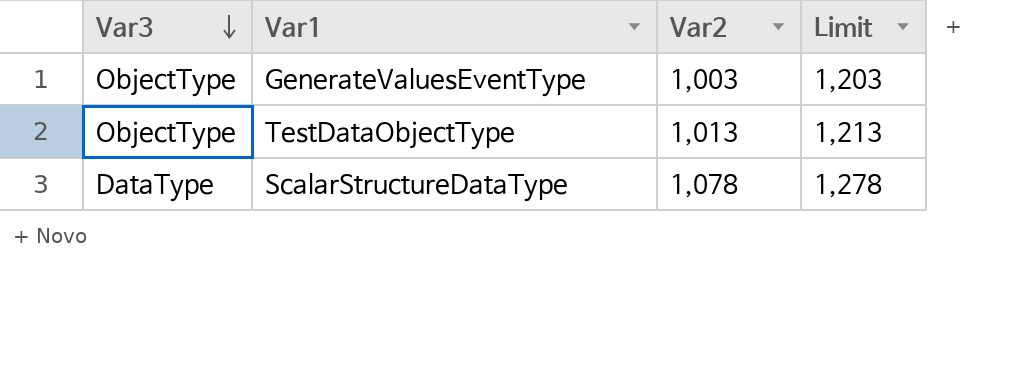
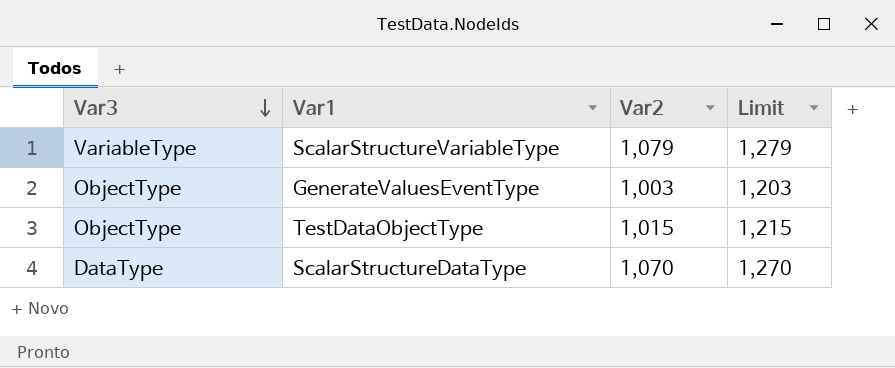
row ScalarStructureVariableType: none -> VariableType | 1,079 | 1,279
TestDataObjectType | Var2: 1,013 -> 1,015
TestDataObjectType | Limit: 1,213 -> 1,215
ScalarStructureDataType | Var2: 1,078 -> 1,070
ScalarStructureDataType | Limit: 1,278 -> 1,270

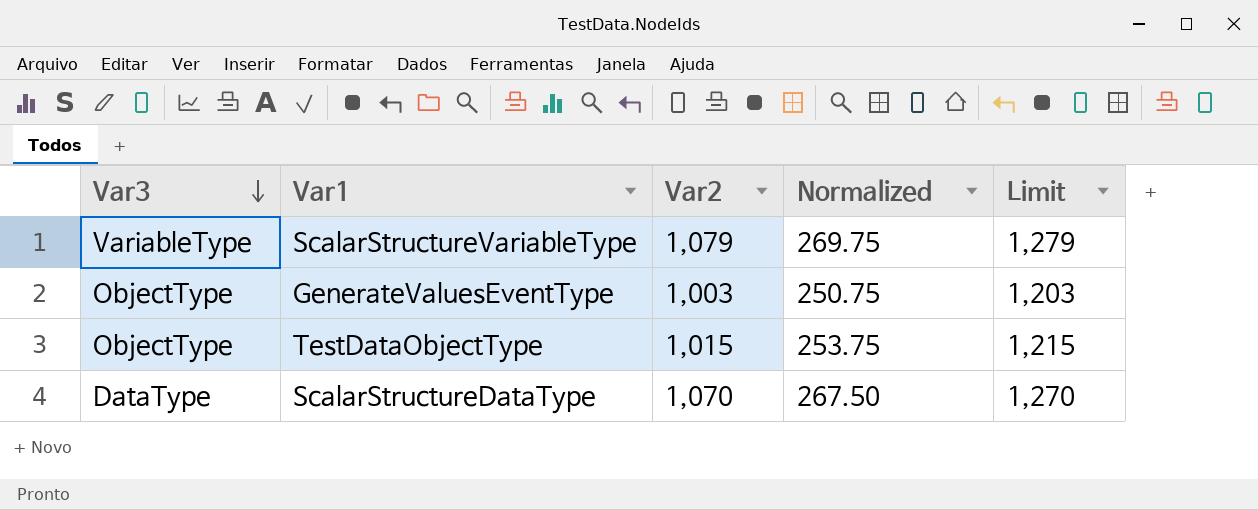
column Normalized | formula: none -> [Var2] * 0.25

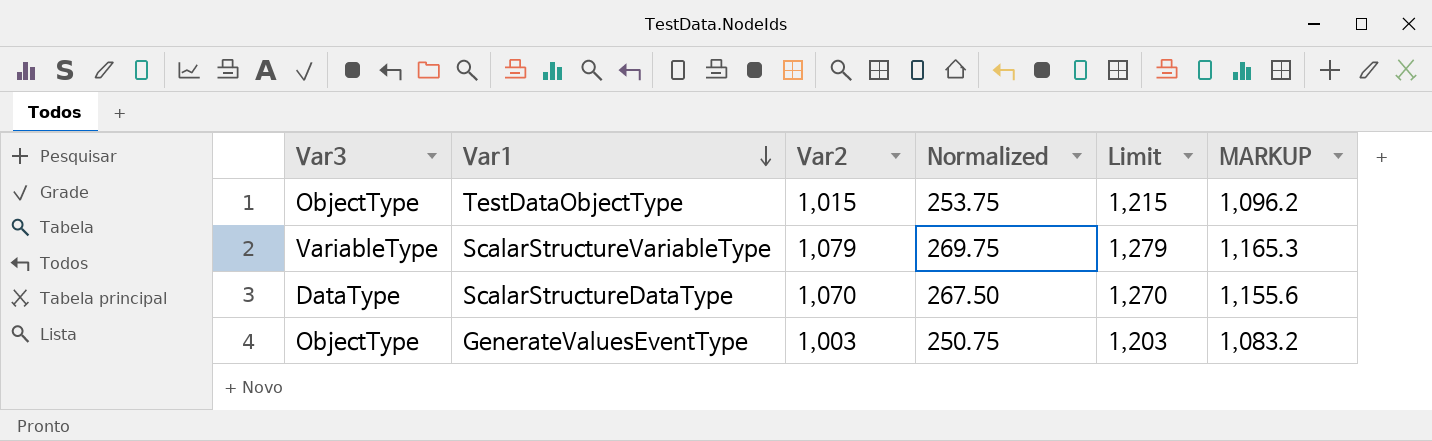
row order: Var3 descending -> Var1 descending
column MARKUP | formula: none -> [Var2] * 1.08

